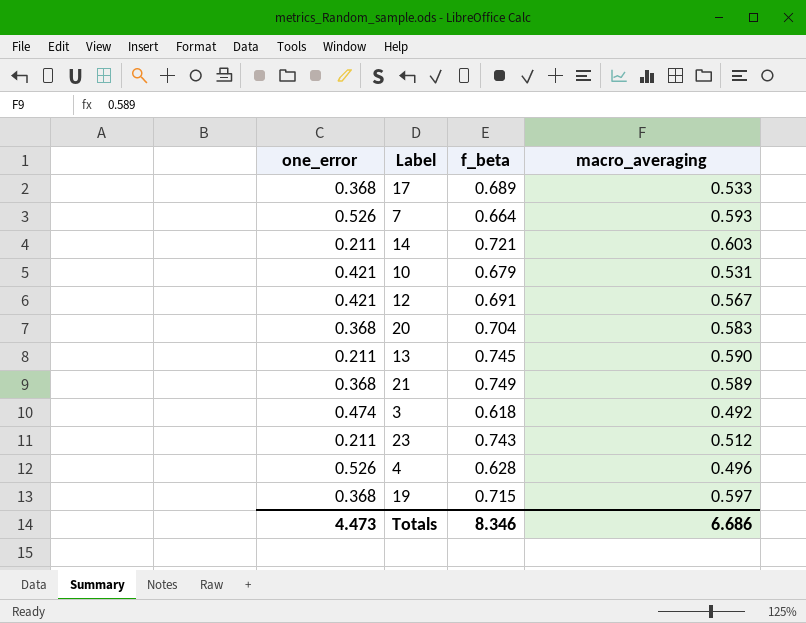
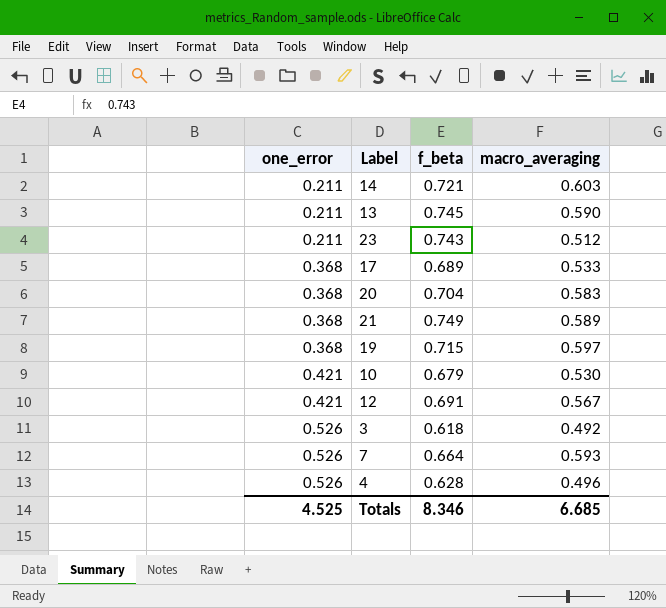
row order: none -> one_error ascending
10 | macro_averaging: 0.531 -> 0.530
3 | one_error: 0.474 -> 0.526
Totals | one_error: 4.473 -> 4.525
Totals | macro_averaging: 6.686 -> 6.685

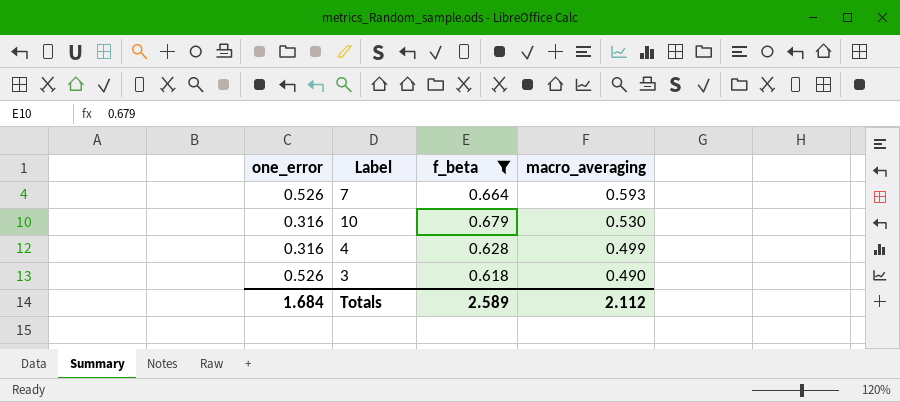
filter: none -> f_beta <= 0.679
row order: one_error ascending -> macro_averaging descending
10 | one_error: 0.421 -> 0.316
4 | one_error: 0.526 -> 0.316
4 | macro_averaging: 0.496 -> 0.499
3 | macro_averaging: 0.492 -> 0.490
Totals | one_error: 4.525 -> 1.684
Totals | f_beta: 8.346 -> 2.589
Totals | macro_averaging: 6.685 -> 2.112

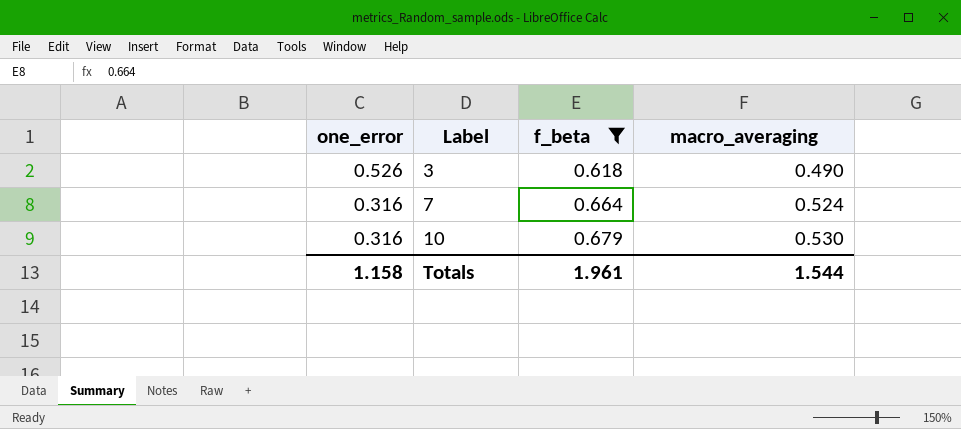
row order: macro_averaging descending -> one_error descending
row 4: 0.316 | 0.628 | 0.499 -> none
7 | one_error: 0.526 -> 0.316
7 | macro_averaging: 0.593 -> 0.524
Totals | one_error: 1.684 -> 1.158
Totals | f_beta: 2.589 -> 1.961
Totals | macro_averaging: 2.112 -> 1.544

